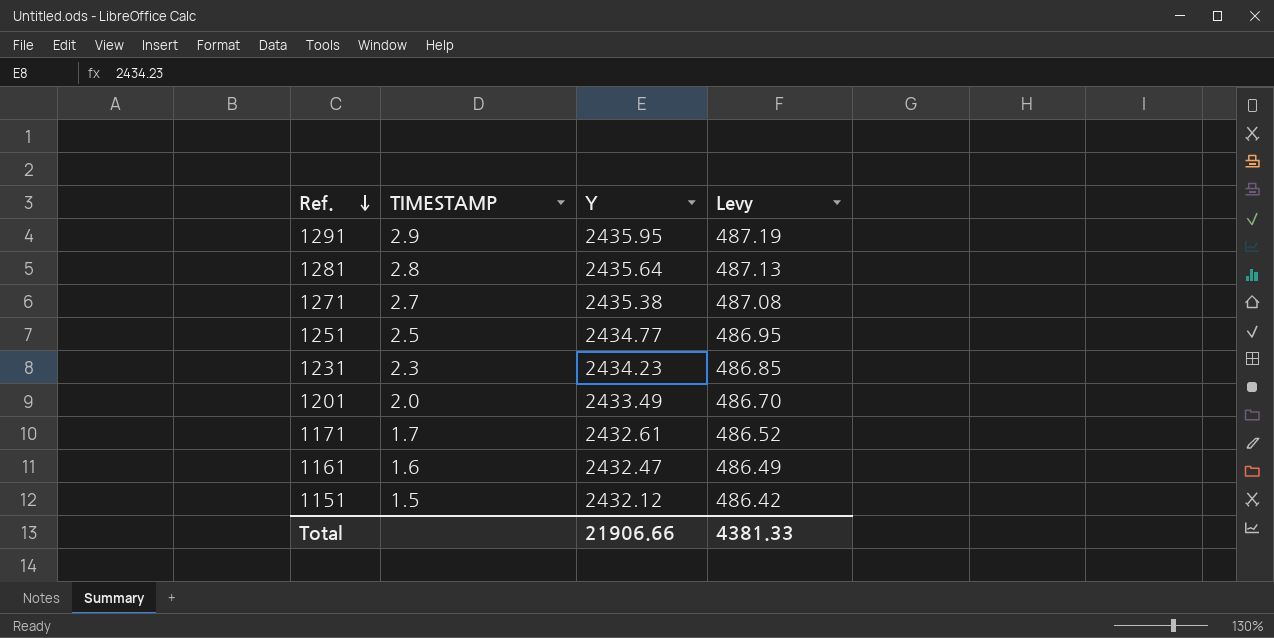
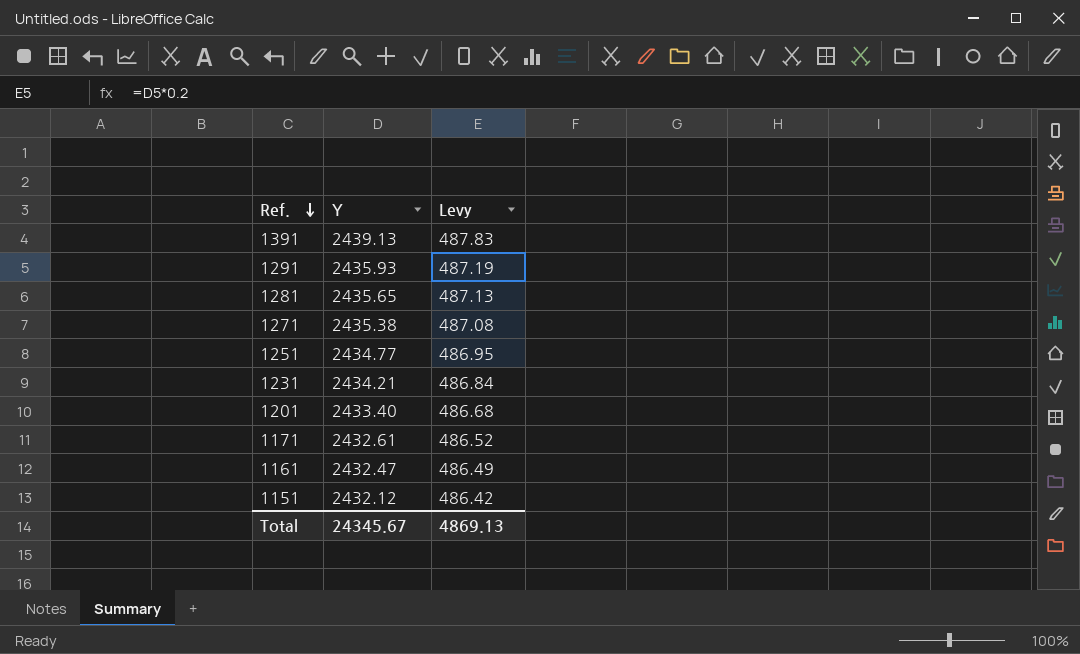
column TIMESTAMP | position: 2 -> none
row 1391: none -> 2439.13 | 487.83
1291 | Y: 2435.95 -> 2435.93
1281 | Y: 2435.64 -> 2435.65
1231 | Y: 2434.23 -> 2434.21
1231 | Levy: 486.85 -> 486.84
1201 | Y: 2433.49 -> 2433.40
1201 | Levy: 486.70 -> 486.68
Total | Y: 21906.66 -> 24345.67
Total | Levy: 4381.33 -> 4869.13

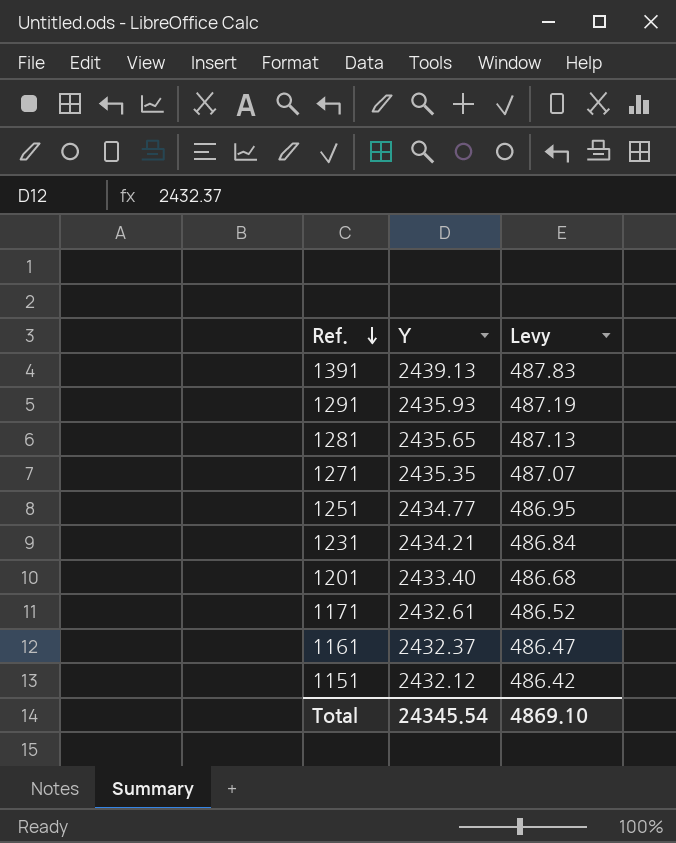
1271 | Y: 2435.38 -> 2435.35
1271 | Levy: 487.08 -> 487.07
1161 | Y: 2432.47 -> 2432.37
1161 | Levy: 486.49 -> 486.47
Total | Y: 24345.67 -> 24345.54
Total | Levy: 4869.13 -> 4869.10

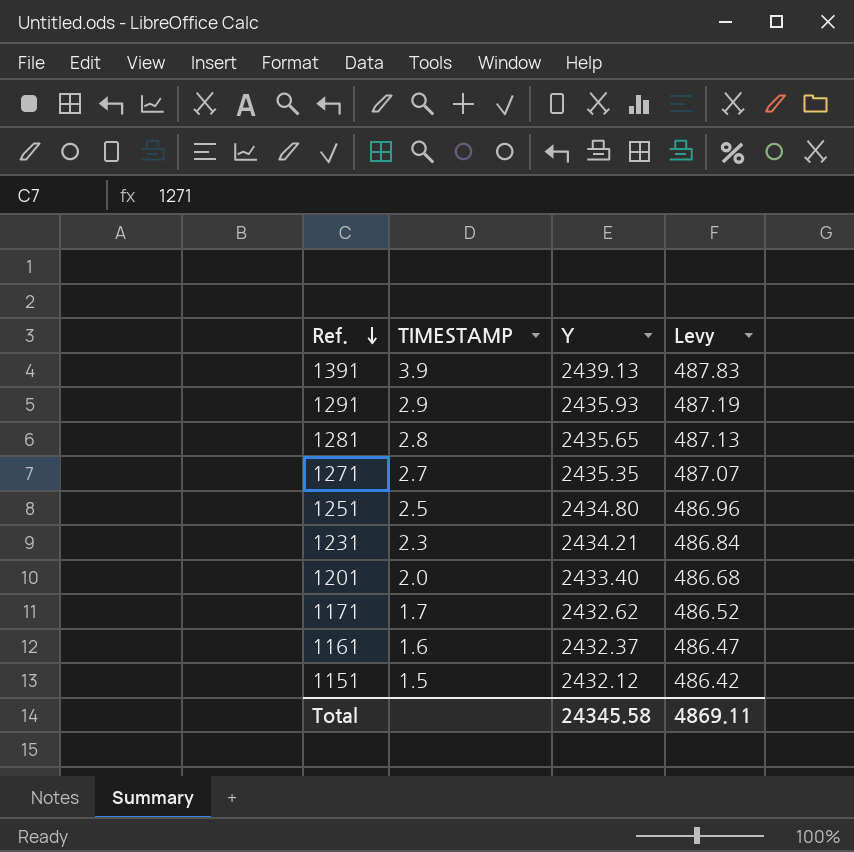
column TIMESTAMP | position: none -> 2
1251 | Y: 2434.77 -> 2434.80
1251 | Levy: 486.95 -> 486.96
1171 | Y: 2432.61 -> 2432.62
Total | Y: 24345.54 -> 24345.58
Total | Levy: 4869.10 -> 4869.11

